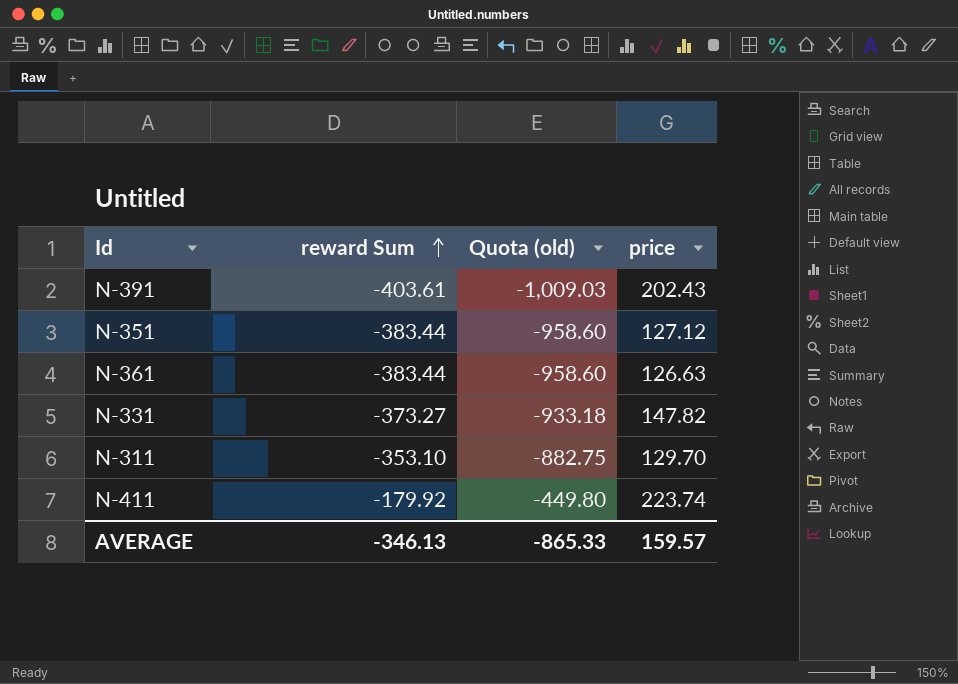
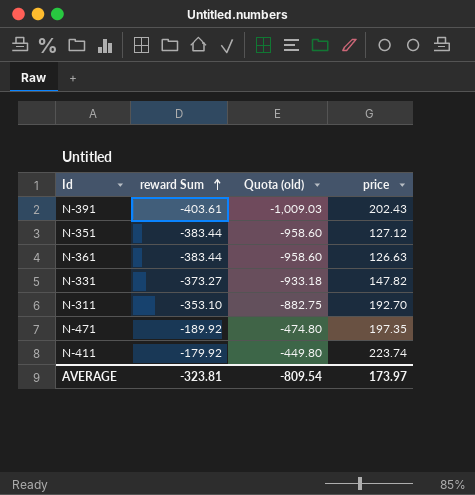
N-311 | price: 129.70 -> 192.70
row N-471: none -> -189.92 | -474.80 | 197.35
AVERAGE | reward Sum: -346.13 -> -323.81
AVERAGE | Quota (old): -865.33 -> -809.54
AVERAGE | price: 159.57 -> 173.97

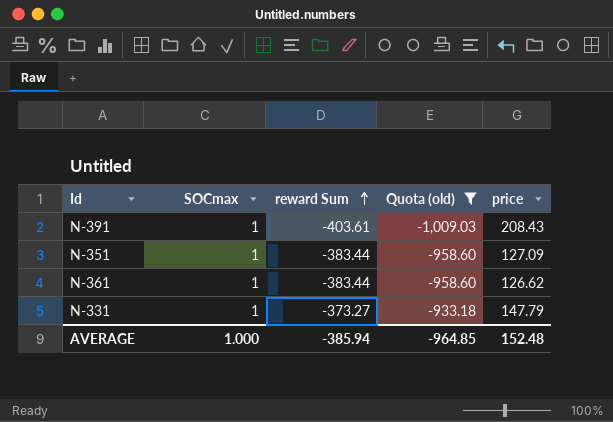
filter: none -> Quota (old) <= -933.18
column SOCmax | position: none -> 2
N-391 | price: 202.43 -> 208.43
N-351 | price: 127.12 -> 127.09
N-361 | price: 126.63 -> 126.62
N-331 | price: 147.82 -> 147.79
AVERAGE | reward Sum: -323.81 -> -385.94
AVERAGE | Quota (old): -809.54 -> -964.85
AVERAGE | price: 173.97 -> 152.48

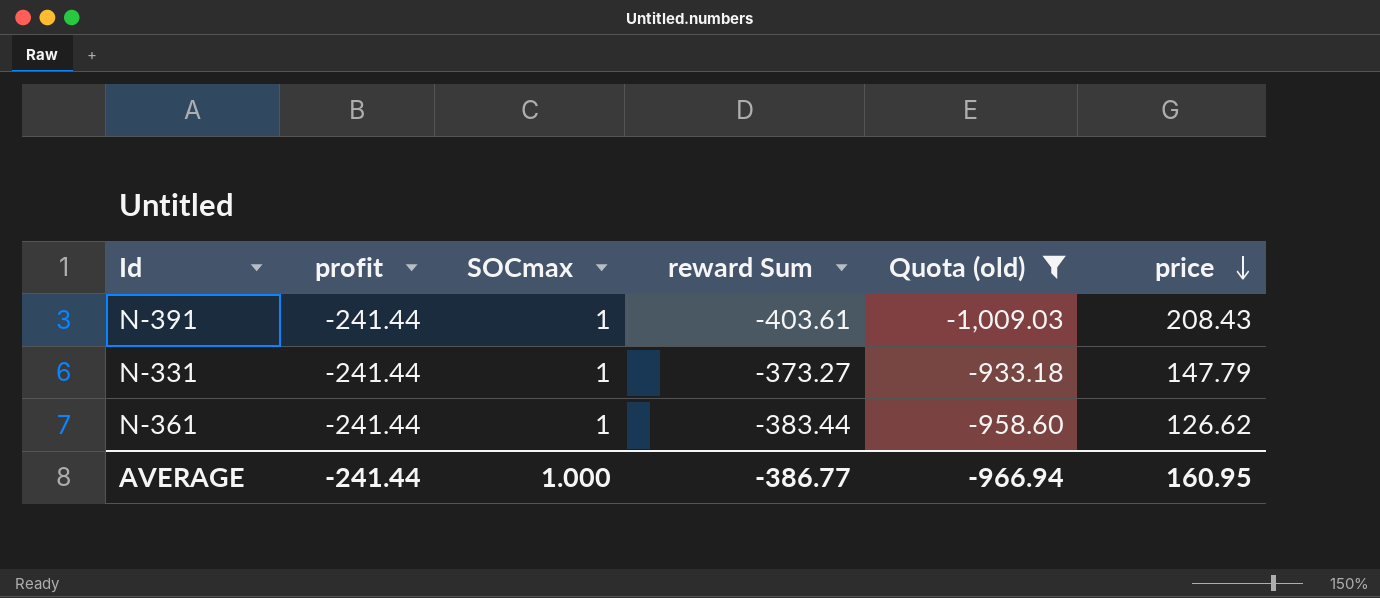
row order: reward Sum ascending -> price descending
column profit | position: none -> 2
row N-351: 1 | -383.44 | -958.60 | 127.09 -> none
AVERAGE | reward Sum: -385.94 -> -386.77
AVERAGE | Quota (old): -964.85 -> -966.94
AVERAGE | price: 152.48 -> 160.95

